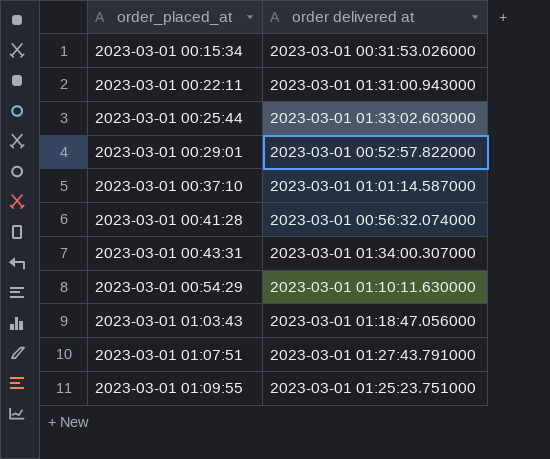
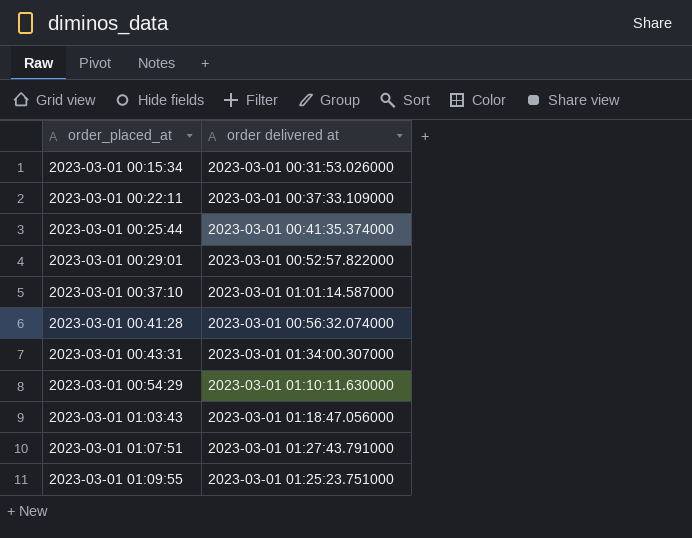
2023-03-01 00:22:11 | order delivered at: 2023-03-01 01:31:00.943000 -> 2023-03-01 00:37:33.109000
2023-03-01 00:25:44 | order delivered at: 2023-03-01 01:33:02.603000 -> 2023-03-01 00:41:35.374000

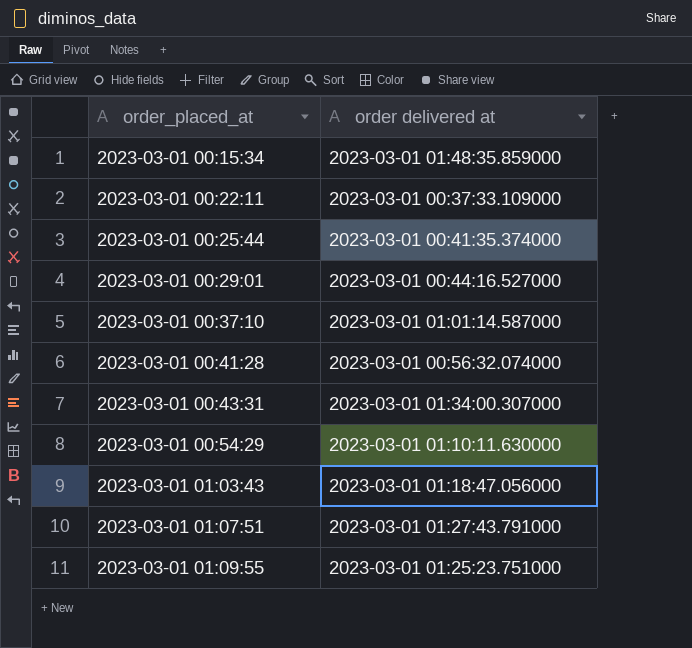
2023-03-01 00:15:34 | order delivered at: 2023-03-01 00:31:53.026000 -> 2023-03-01 01:48:35.859000
2023-03-01 00:29:01 | order delivered at: 2023-03-01 00:52:57.822000 -> 2023-03-01 00:44:16.527000

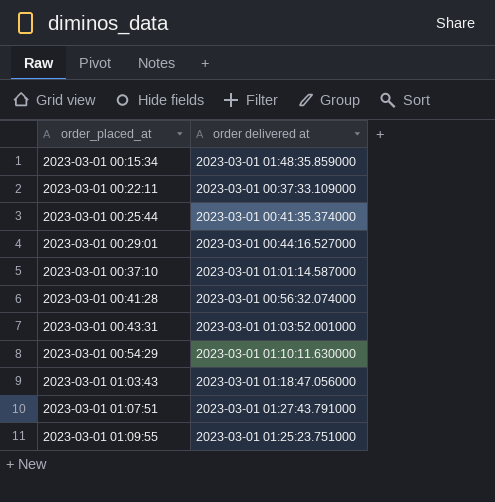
2023-03-01 00:43:31 | order delivered at: 2023-03-01 01:34:00.307000 -> 2023-03-01 01:03:52.001000

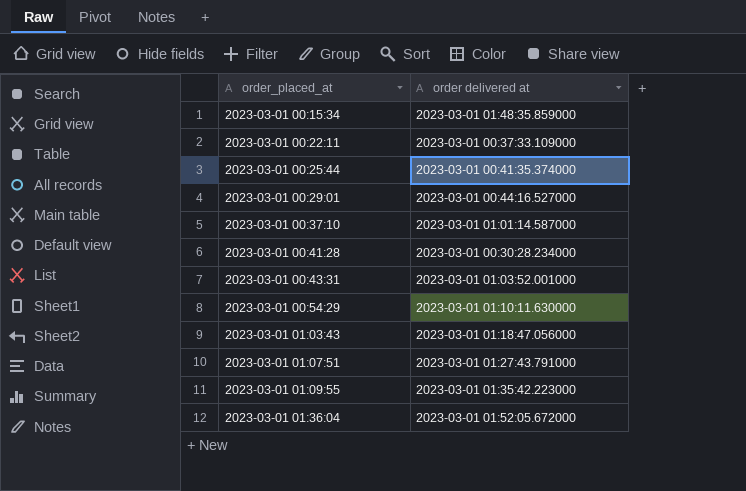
2023-03-01 00:41:28 | order delivered at: 2023-03-01 00:56:32.074000 -> 2023-03-01 00:30:28.234000
2023-03-01 01:09:55 | order delivered at: 2023-03-01 01:25:23.751000 -> 2023-03-01 01:35:42.223000
row 2023-03-01 01:36:04: none -> 2023-03-01 01:52:05.672000

